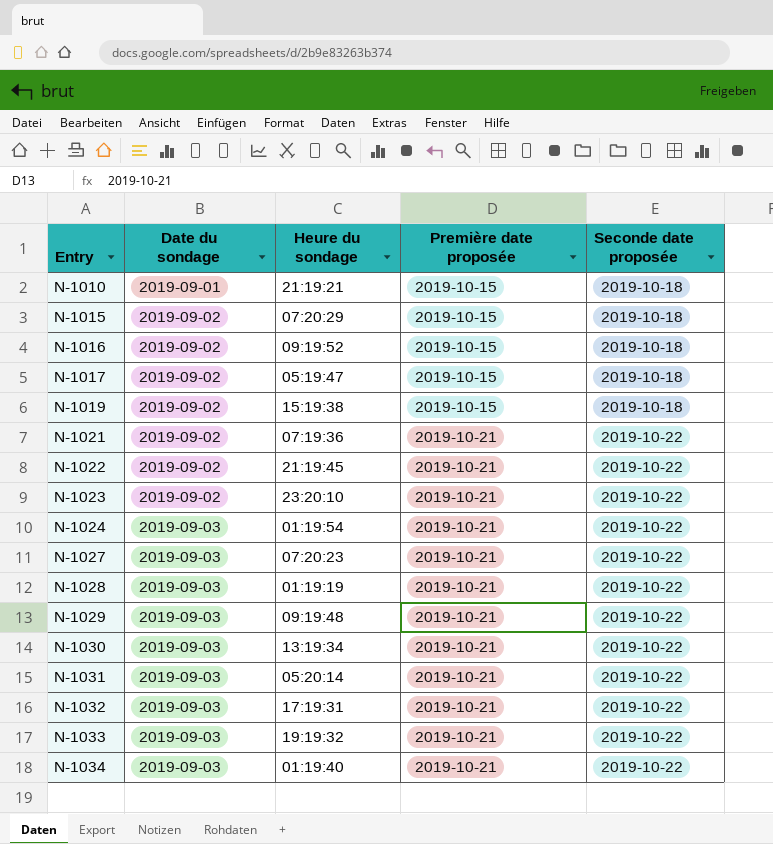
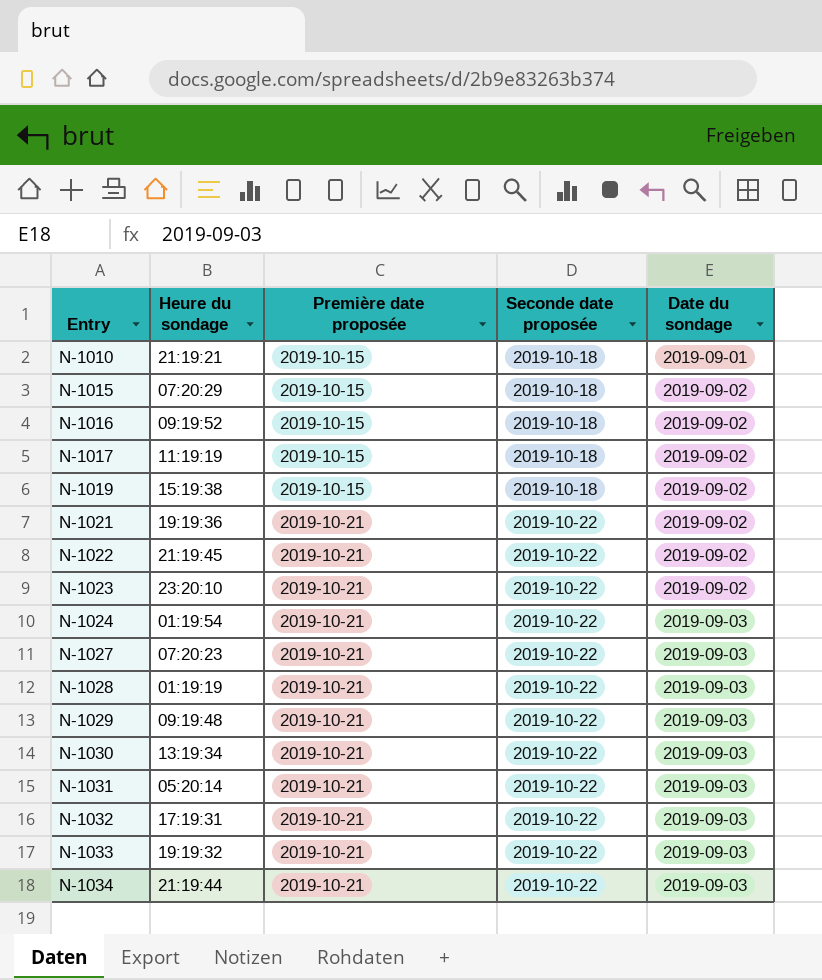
column Date du sondage | position: 2 -> 5
N-1017 | Heure du sondage: 05:19:47 -> 11:19:19
N-1021 | Heure du sondage: 07:19:36 -> 19:19:36
N-1034 | Heure du sondage: 01:19:40 -> 21:19:44

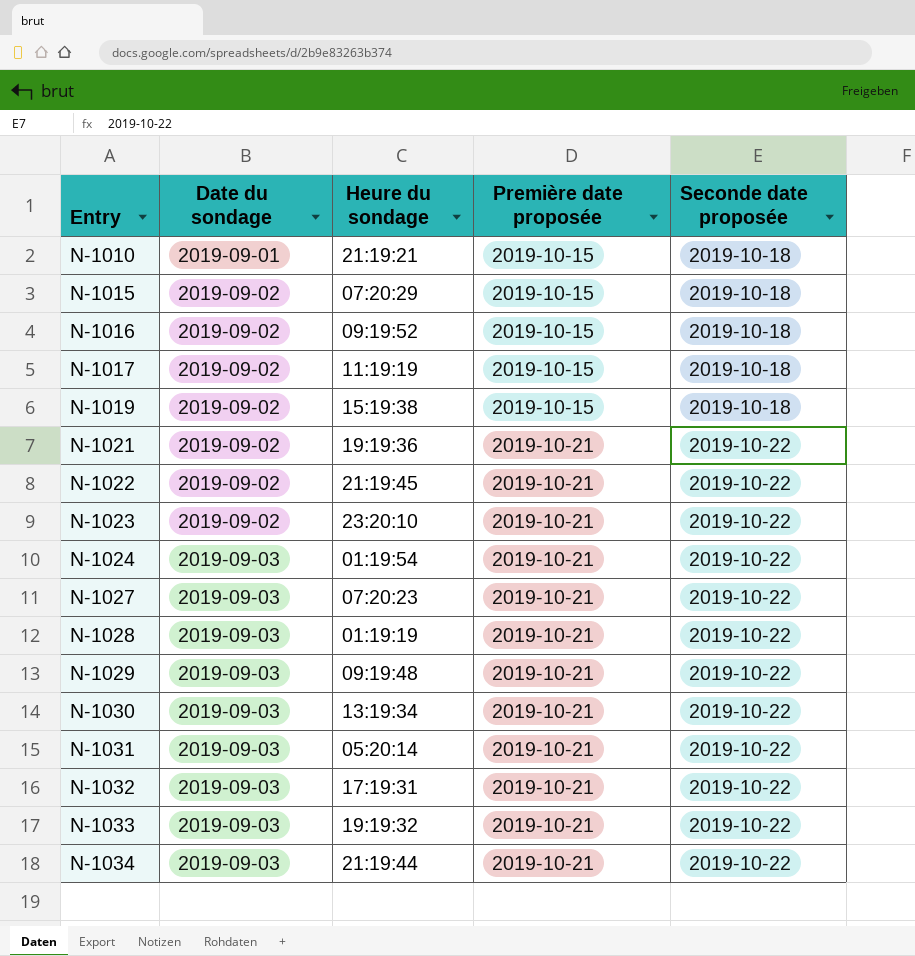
column Date du sondage | position: 5 -> 2

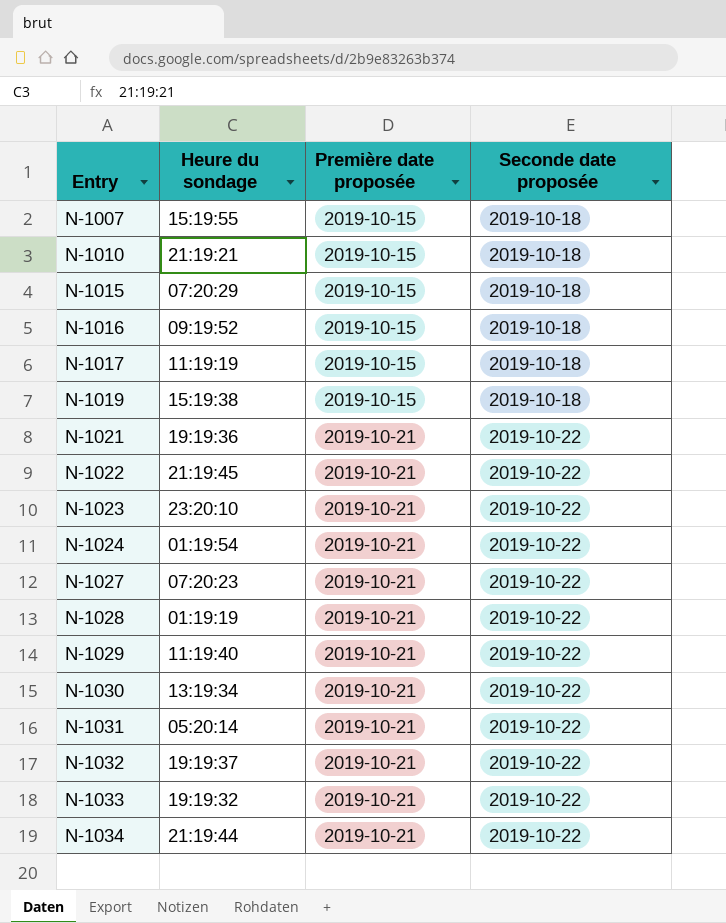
column Date du sondage | position: 2 -> none
row N-1007: none -> 15:19:55 | 2019-10-15 | 2019-10-18
N-1029 | Heure du sondage: 09:19:48 -> 11:19:40
N-1032 | Heure du sondage: 17:19:31 -> 19:19:37

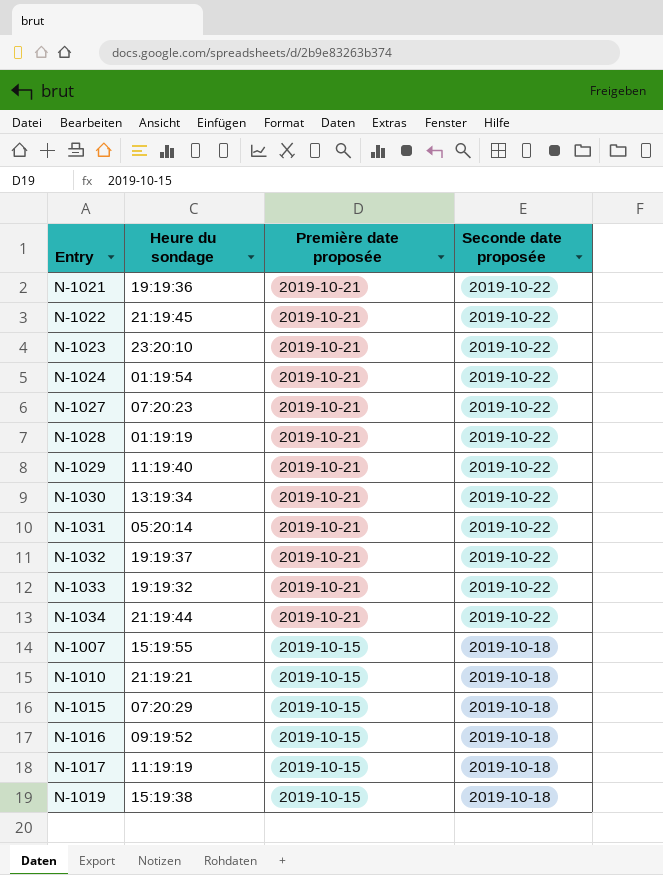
row order: Entry ascending -> Première date proposée descending

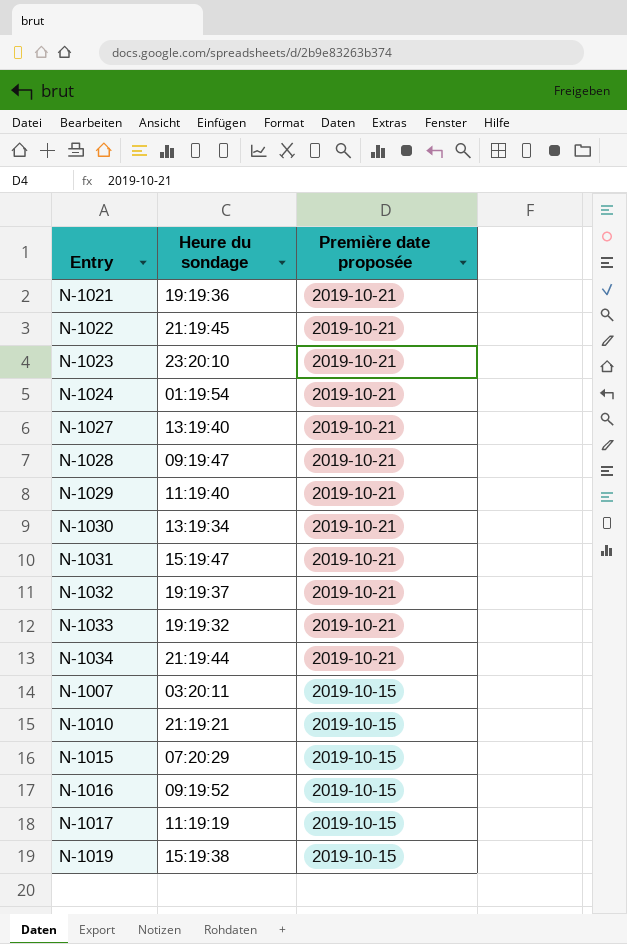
column Seconde date proposée | position: 4 -> none
N-1027 | Heure du sondage: 07:20:23 -> 13:19:40
N-1028 | Heure du sondage: 01:19:19 -> 09:19:47
N-1031 | Heure du sondage: 05:20:14 -> 15:19:47
N-1007 | Heure du sondage: 15:19:55 -> 03:20:11

